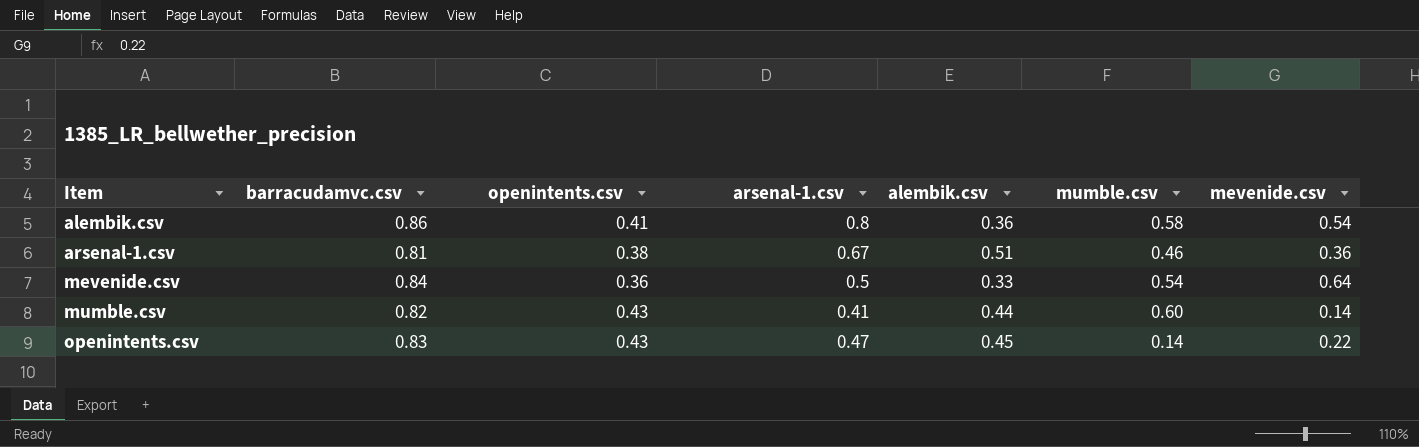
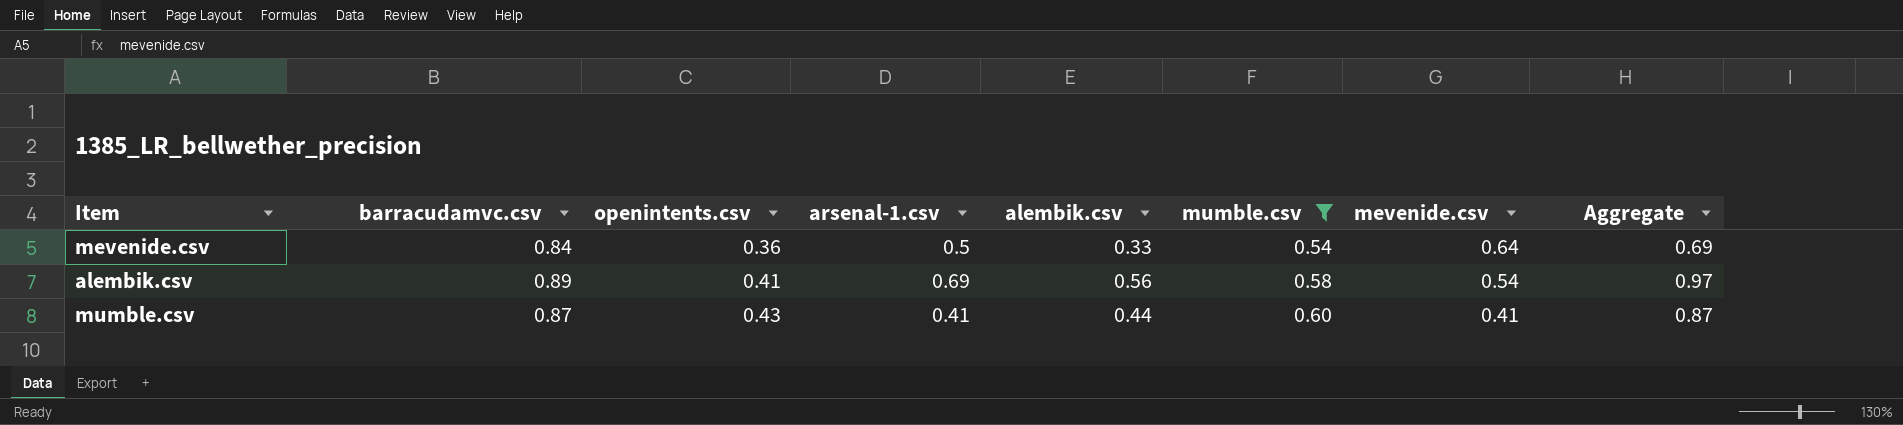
filter: none -> mumble.csv >= 0.54
row order: Item ascending -> openintents.csv ascending
column Aggregate | formula: none -> [openintents.csv] + [alembik.csv]
alembik.csv | barracudamvc.csv: 0.86 -> 0.89
alembik.csv | arsenal-1.csv: 0.8 -> 0.69
alembik.csv | alembik.csv: 0.36 -> 0.56
mumble.csv | barracudamvc.csv: 0.82 -> 0.87
mumble.csv | mevenide.csv: 0.14 -> 0.41

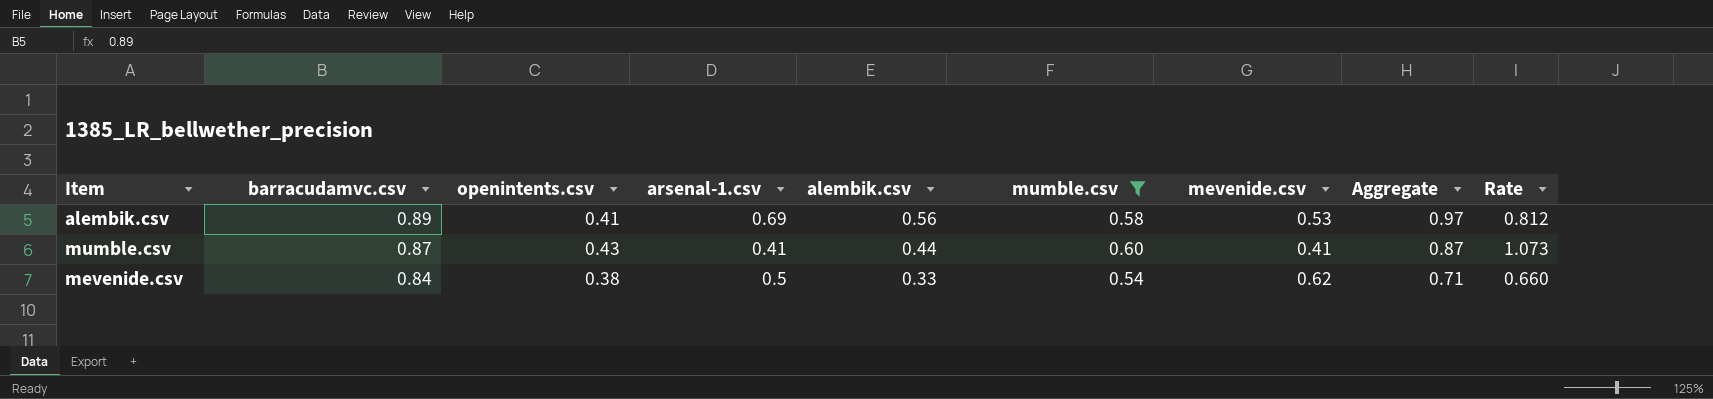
row order: openintents.csv ascending -> barracudamvc.csv descending
column Rate | formula: none -> [alembik.csv] / [arsenal-1.csv]
alembik.csv | mevenide.csv: 0.54 -> 0.53
mevenide.csv | openintents.csv: 0.36 -> 0.38
mevenide.csv | mevenide.csv: 0.64 -> 0.62
mevenide.csv | Aggregate: 0.69 -> 0.71

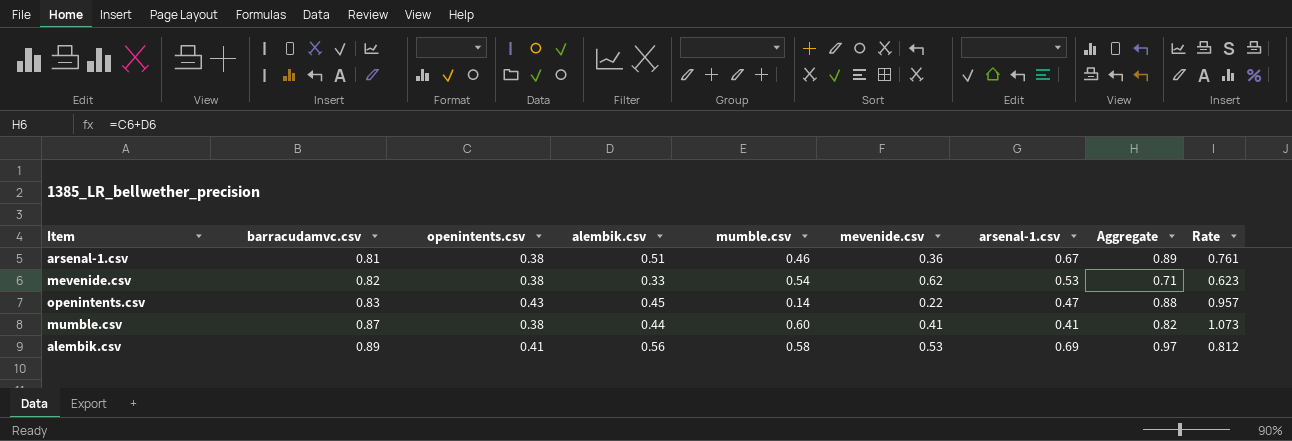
filter: mumble.csv >= 0.54 -> none
row order: barracudamvc.csv descending -> barracudamvc.csv ascending
column arsenal-1.csv | position: 4 -> 7
mevenide.csv | barracudamvc.csv: 0.84 -> 0.82
mevenide.csv | arsenal-1.csv: 0.5 -> 0.53
mevenide.csv | Rate: 0.660 -> 0.623
mumble.csv | openintents.csv: 0.43 -> 0.38
mumble.csv | Aggregate: 0.87 -> 0.82

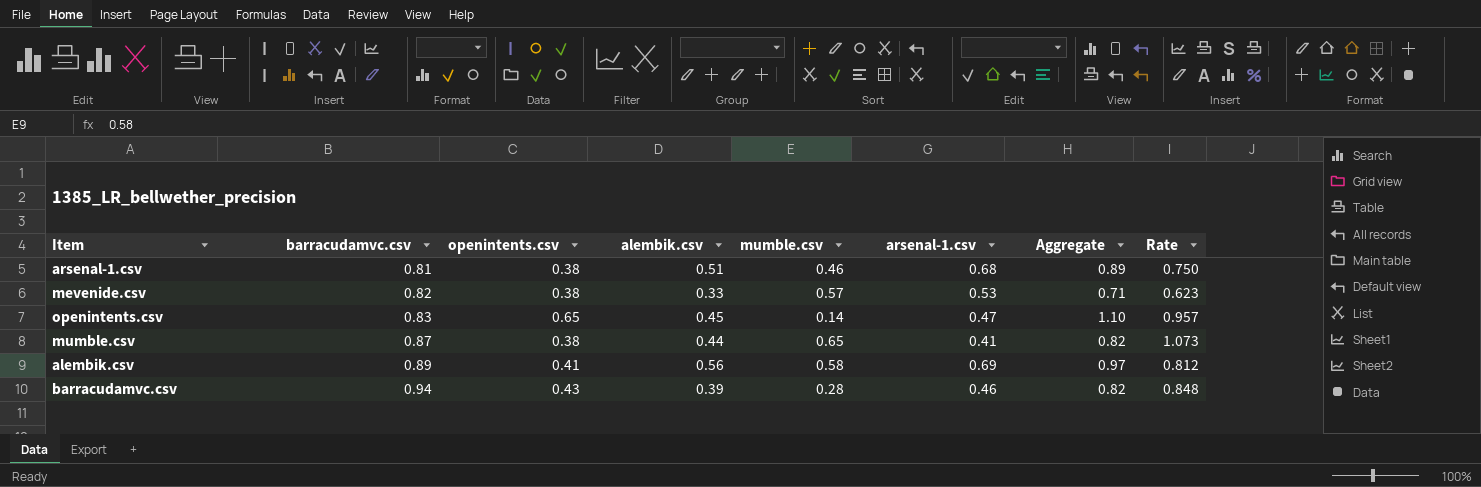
column mevenide.csv | position: 6 -> none
arsenal-1.csv | arsenal-1.csv: 0.67 -> 0.68
arsenal-1.csv | Rate: 0.761 -> 0.750
mevenide.csv | mumble.csv: 0.54 -> 0.57
openintents.csv | openintents.csv: 0.43 -> 0.65
openintents.csv | Aggregate: 0.88 -> 1.10
mumble.csv | mumble.csv: 0.60 -> 0.65
row barracudamvc.csv: none -> 0.94 | 0.43 | 0.39 | 0.28 | 0.46 | 0.82 | 0.848

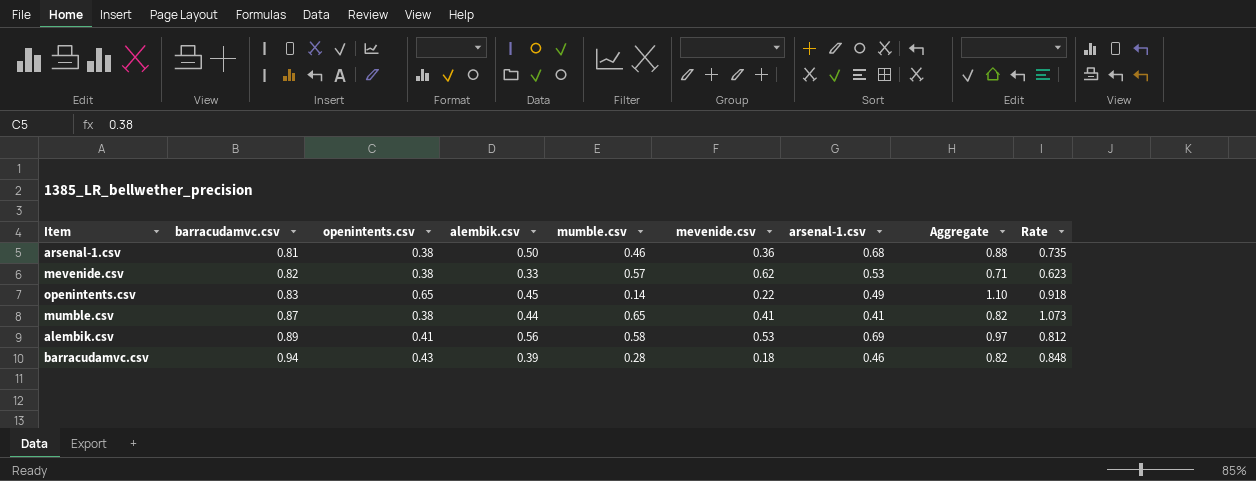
column mevenide.csv | position: none -> 6
arsenal-1.csv | alembik.csv: 0.51 -> 0.50
arsenal-1.csv | Aggregate: 0.89 -> 0.88
arsenal-1.csv | Rate: 0.750 -> 0.735
openintents.csv | arsenal-1.csv: 0.47 -> 0.49
openintents.csv | Rate: 0.957 -> 0.918

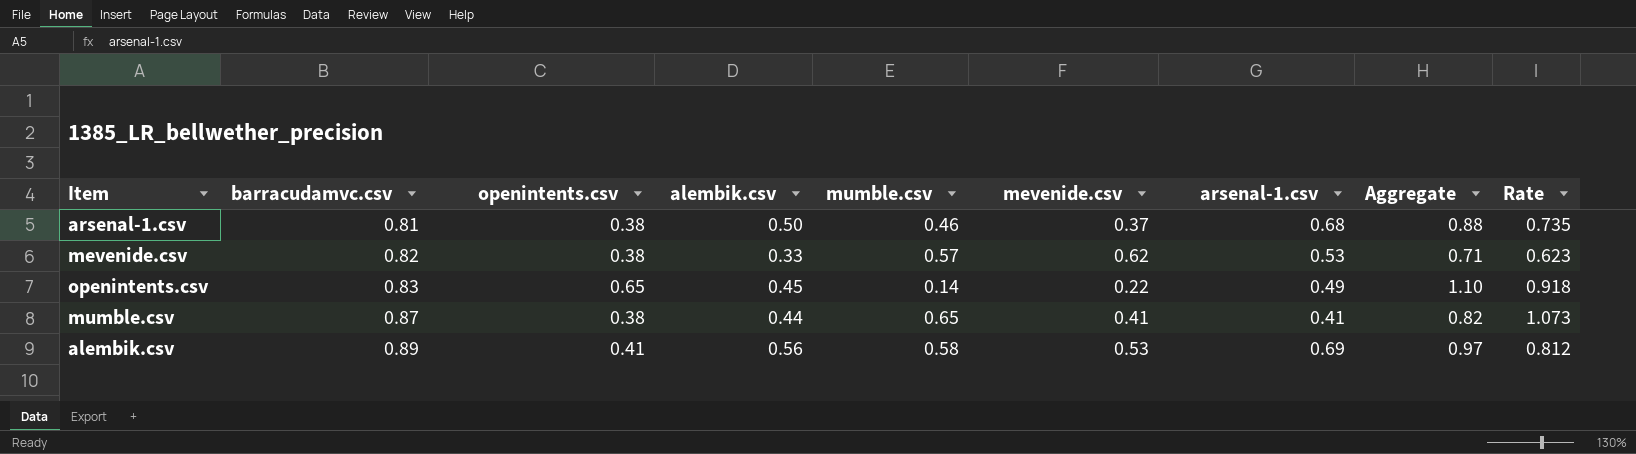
row barracudamvc.csv: 0.94 | 0.43 | 0.39 | 0.28 | 0.18 | 0.46 | 0.82 | 0.848 -> none
arsenal-1.csv | mevenide.csv: 0.36 -> 0.37

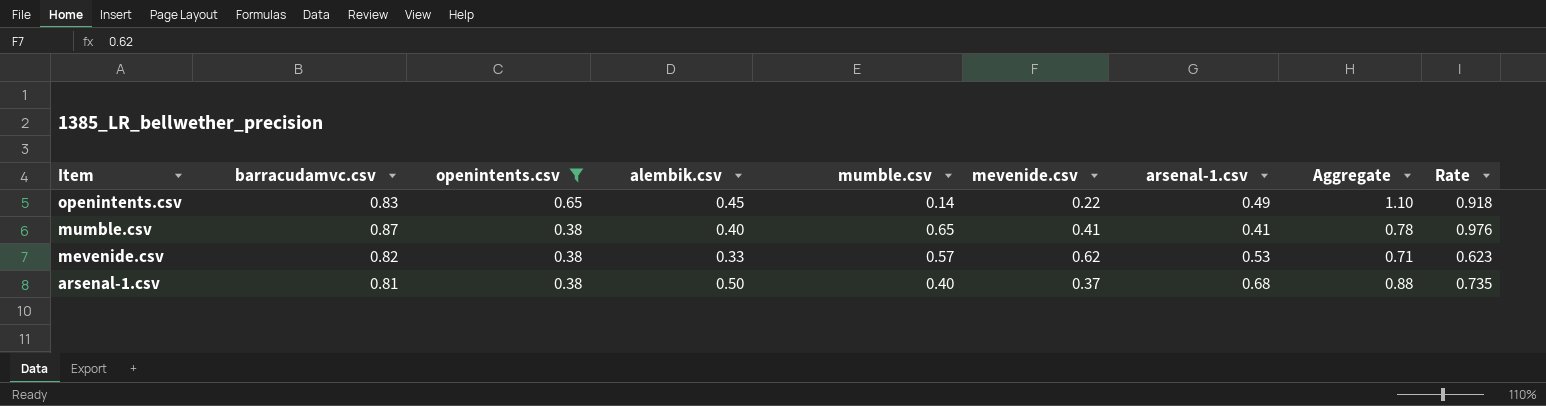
filter: none -> openintents.csv != 0.41
row order: barracudamvc.csv ascending -> Item descending
mumble.csv | alembik.csv: 0.44 -> 0.40
mumble.csv | Aggregate: 0.82 -> 0.78
mumble.csv | Rate: 1.073 -> 0.976
arsenal-1.csv | mumble.csv: 0.46 -> 0.40

